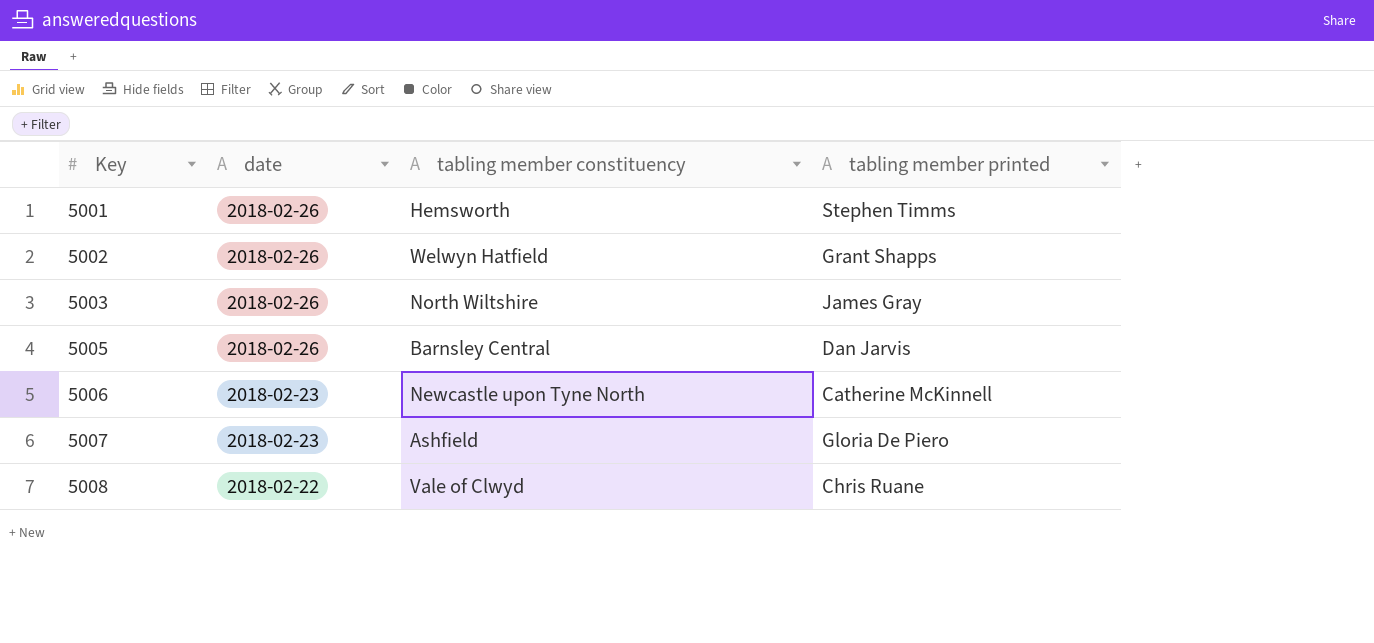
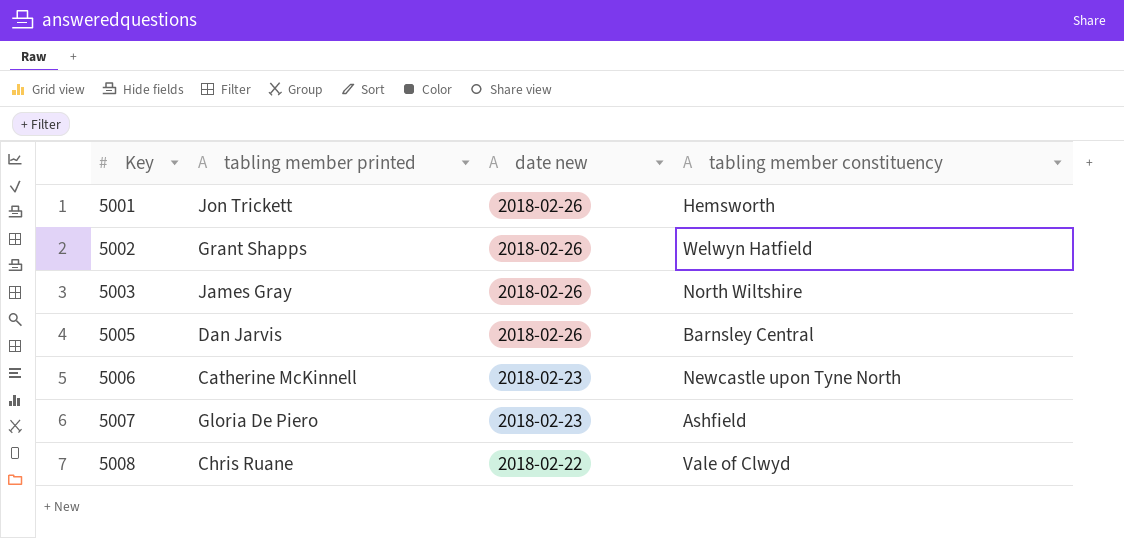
column tabling member printed | position: 4 -> 2
column name: date -> date new
5001 | tabling member printed: Stephen Timms -> Jon Trickett

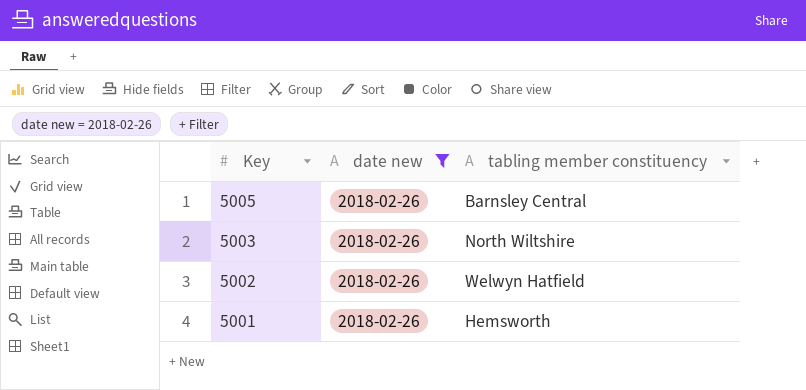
filter: none -> date new = 2018-02-26
row order: Key ascending -> Key descending
column tabling member printed | position: 2 -> none

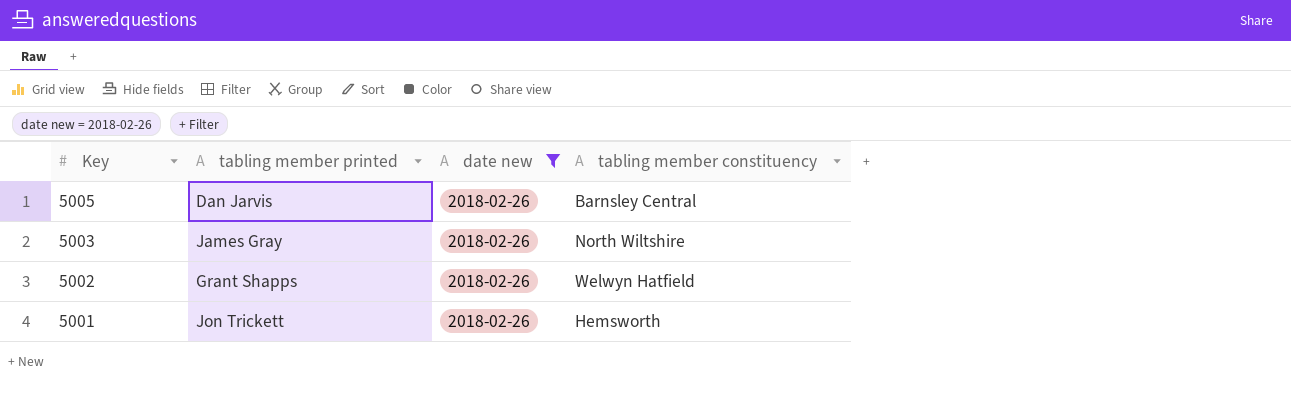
column tabling member printed | position: none -> 2

